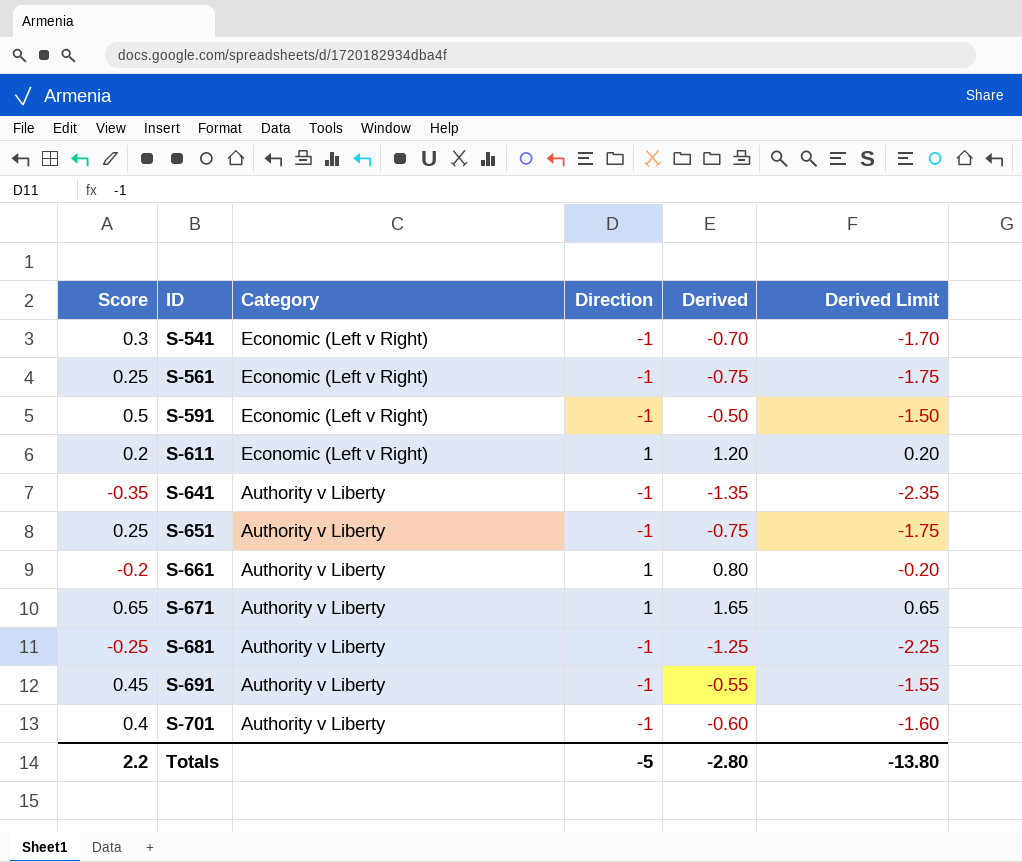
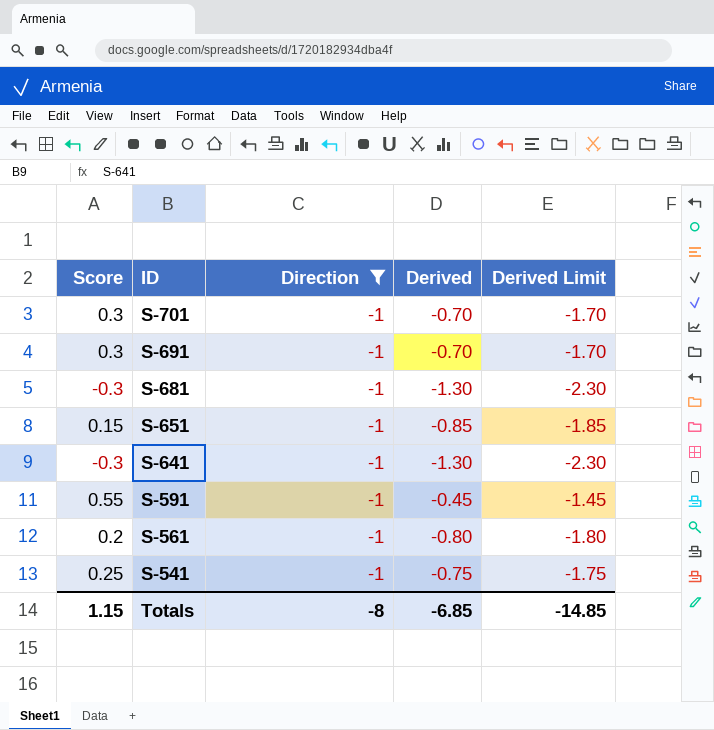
filter: none -> Direction = -1
row order: ID ascending -> ID descending
column Category | position: 3 -> none
S-701 | Score: 0.4 -> 0.3
S-701 | Derived: -0.60 -> -0.70
S-701 | Derived Limit: -1.60 -> -1.70
S-691 | Score: 0.45 -> 0.3
S-691 | Derived: -0.55 -> -0.70
S-691 | Derived Limit: -1.55 -> -1.70
S-681 | Score: -0.25 -> -0.3
S-681 | Derived: -1.25 -> -1.30
S-681 | Derived Limit: -2.25 -> -2.30
S-651 | Score: 0.25 -> 0.15
S-651 | Derived: -0.75 -> -0.85
S-651 | Derived Limit: -1.75 -> -1.85
S-641 | Score: -0.35 -> -0.3
S-641 | Derived: -1.35 -> -1.30
S-641 | Derived Limit: -2.35 -> -2.30
S-591 | Score: 0.5 -> 0.55
S-591 | Derived: -0.50 -> -0.45
S-591 | Derived Limit: -1.50 -> -1.45
S-561 | Score: 0.25 -> 0.2
S-561 | Derived: -0.75 -> -0.80
S-561 | Derived Limit: -1.75 -> -1.80
S-541 | Score: 0.3 -> 0.25
S-541 | Derived: -0.70 -> -0.75
S-541 | Derived Limit: -1.70 -> -1.75
Totals | Score: 2.2 -> 1.15
Totals | Direction: -5 -> -8
Totals | Derived: -2.80 -> -6.85
Totals | Derived Limit: -13.80 -> -14.85

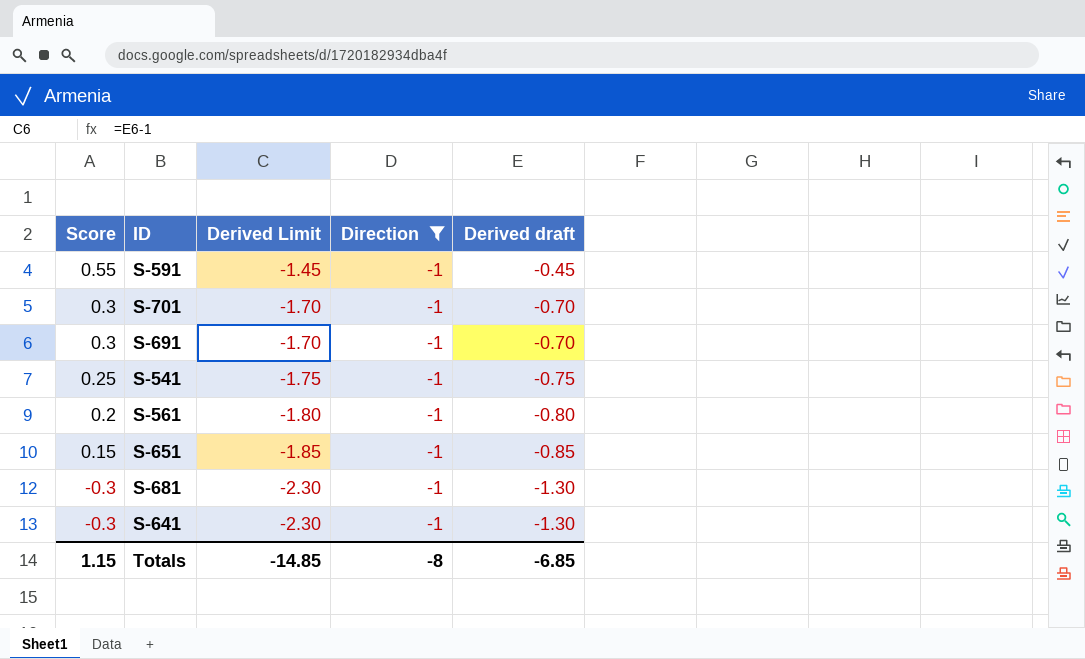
row order: ID descending -> Score descending
column Derived Limit | position: 5 -> 3
column name: Derived -> Derived draft

